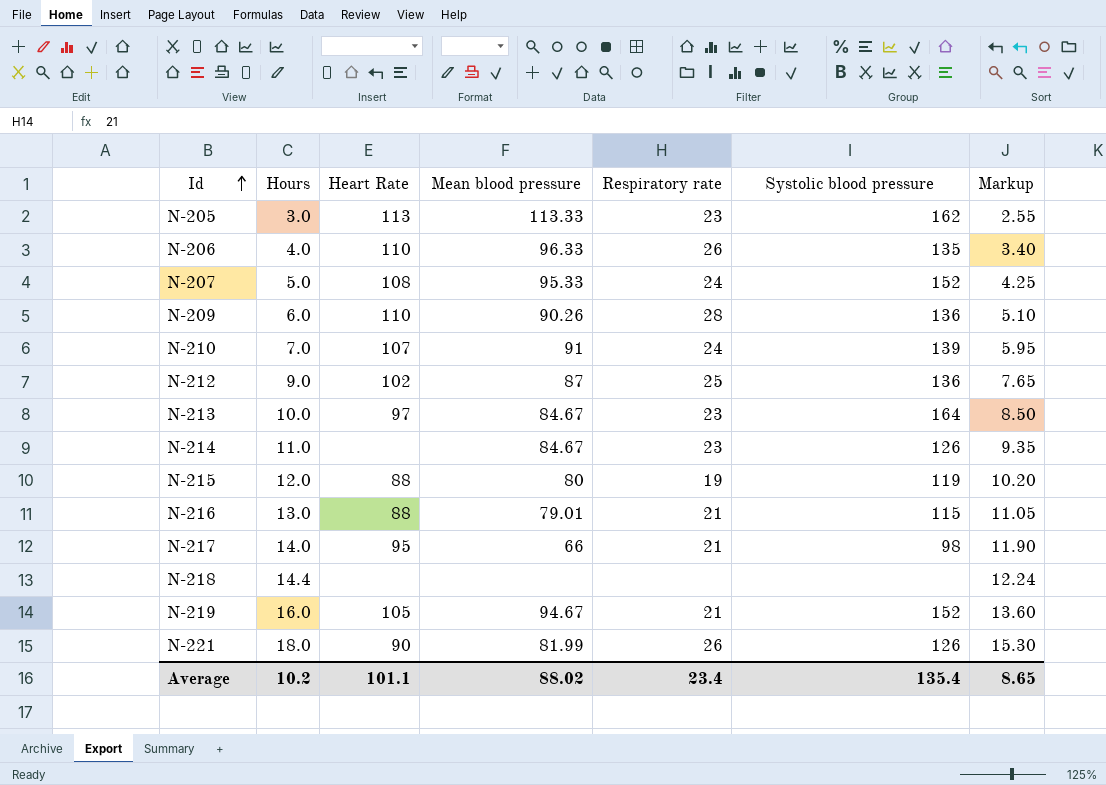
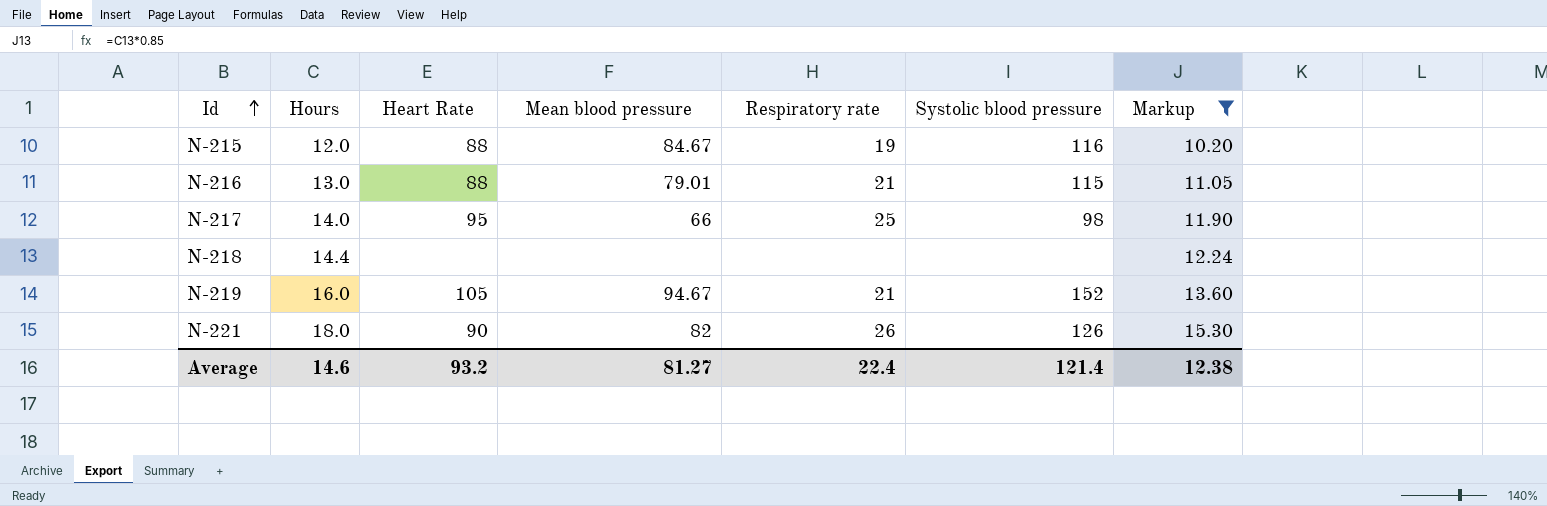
filter: none -> Markup >= 10.20
N-215 | Mean blood pressure: 80 -> 84.67
N-215 | Systolic blood pressure: 119 -> 116
N-217 | Respiratory rate: 21 -> 25
N-221 | Mean blood pressure: 81.99 -> 82
Average | Hours: 10.2 -> 14.6
Average | Heart Rate: 101.1 -> 93.2
Average | Mean blood pressure: 88.02 -> 81.27
Average | Respiratory rate: 23.4 -> 22.4
Average | Systolic blood pressure: 135.4 -> 121.4
Average | Markup: 8.65 -> 12.38

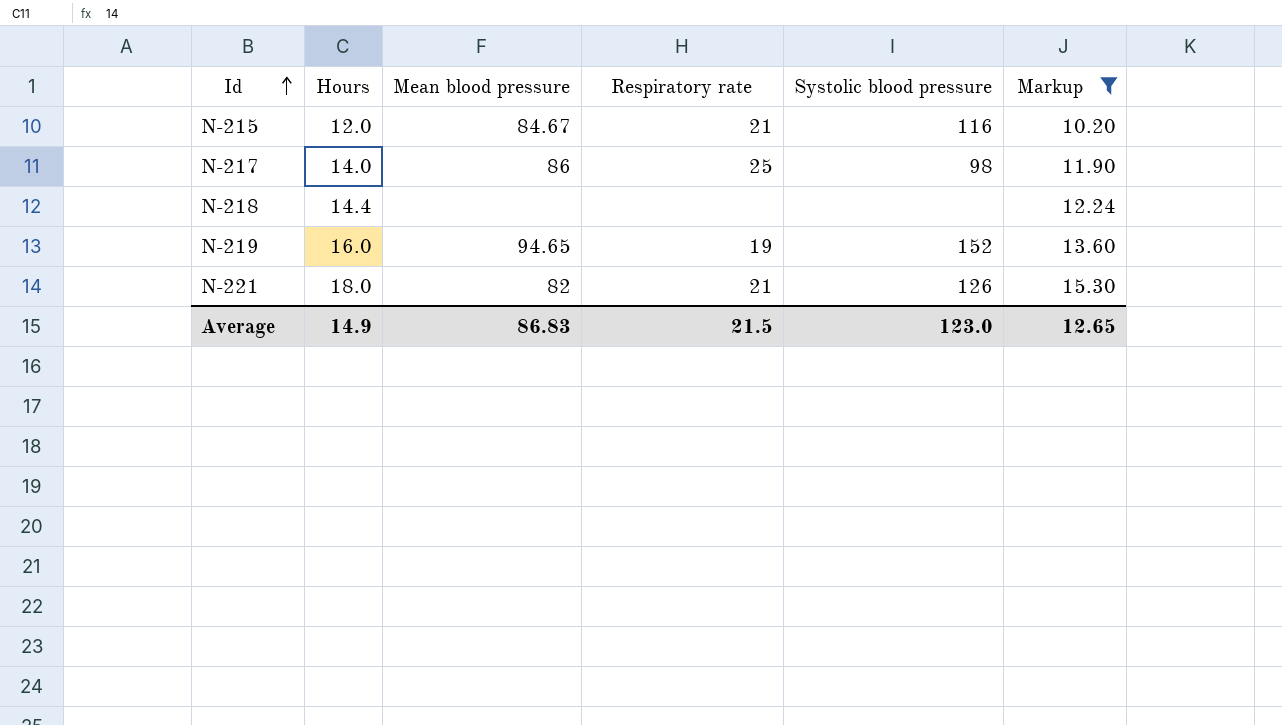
column Heart Rate | position: 3 -> none
row N-216: 13.0 | 88 | 79.01 | 21 | 115 | 11.05 -> none
N-215 | Respiratory rate: 19 -> 21
N-217 | Mean blood pressure: 66 -> 86
N-219 | Mean blood pressure: 94.67 -> 94.65
N-219 | Respiratory rate: 21 -> 19
N-221 | Respiratory rate: 26 -> 21
Average | Hours: 14.6 -> 14.9
Average | Mean blood pressure: 81.27 -> 86.83
Average | Respiratory rate: 22.4 -> 21.5
Average | Systolic blood pressure: 121.4 -> 123.0
Average | Markup: 12.38 -> 12.65

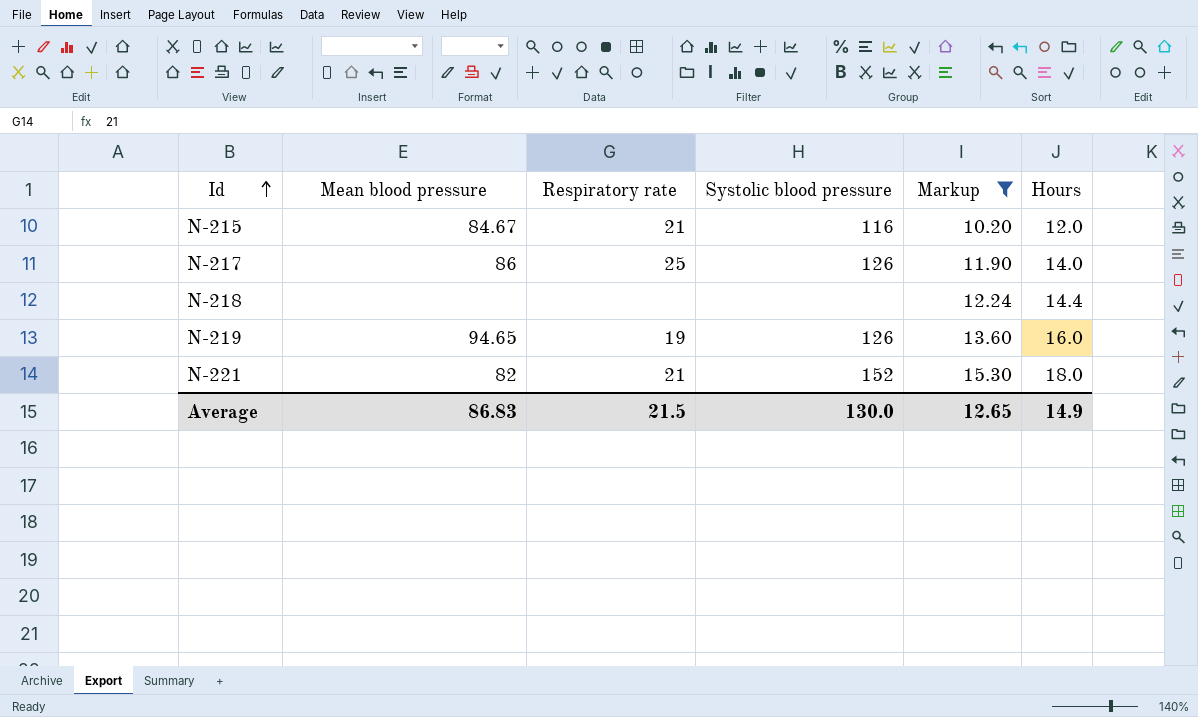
column Hours | position: 2 -> 6
N-217 | Systolic blood pressure: 98 -> 126
N-219 | Systolic blood pressure: 152 -> 126
N-221 | Systolic blood pressure: 126 -> 152
Average | Systolic blood pressure: 123.0 -> 130.0

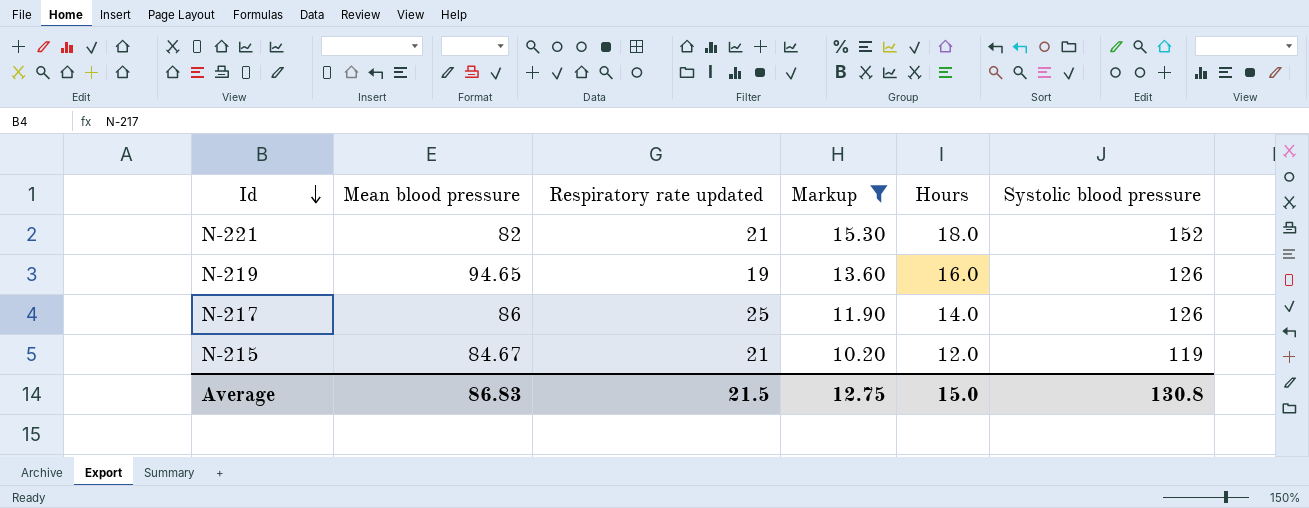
row order: Id ascending -> Id descending
column name: Respiratory rate -> Respiratory rate updated
column Systolic blood pressure | position: 4 -> 6
row N-218: none | none | none | 12.24 | 14.4 -> none
N-215 | Systolic blood pressure: 116 -> 119
Average | Markup: 12.65 -> 12.75
Average | Hours: 14.9 -> 15.0
Average | Systolic blood pressure: 130.0 -> 130.8

